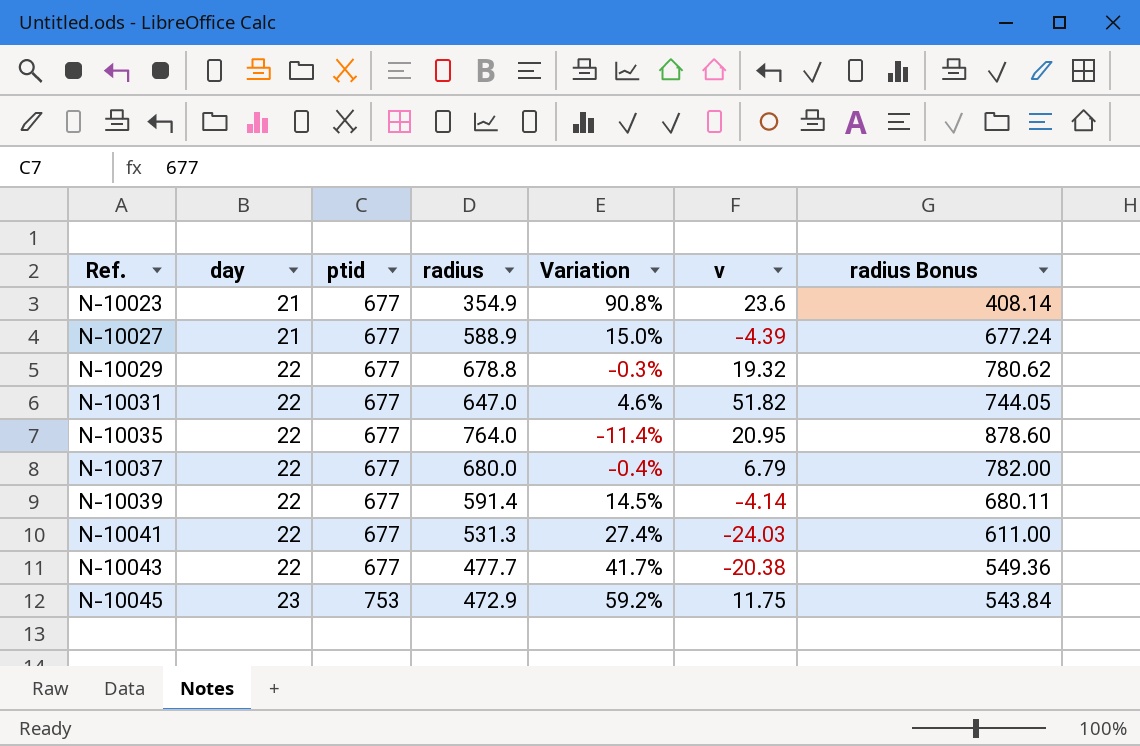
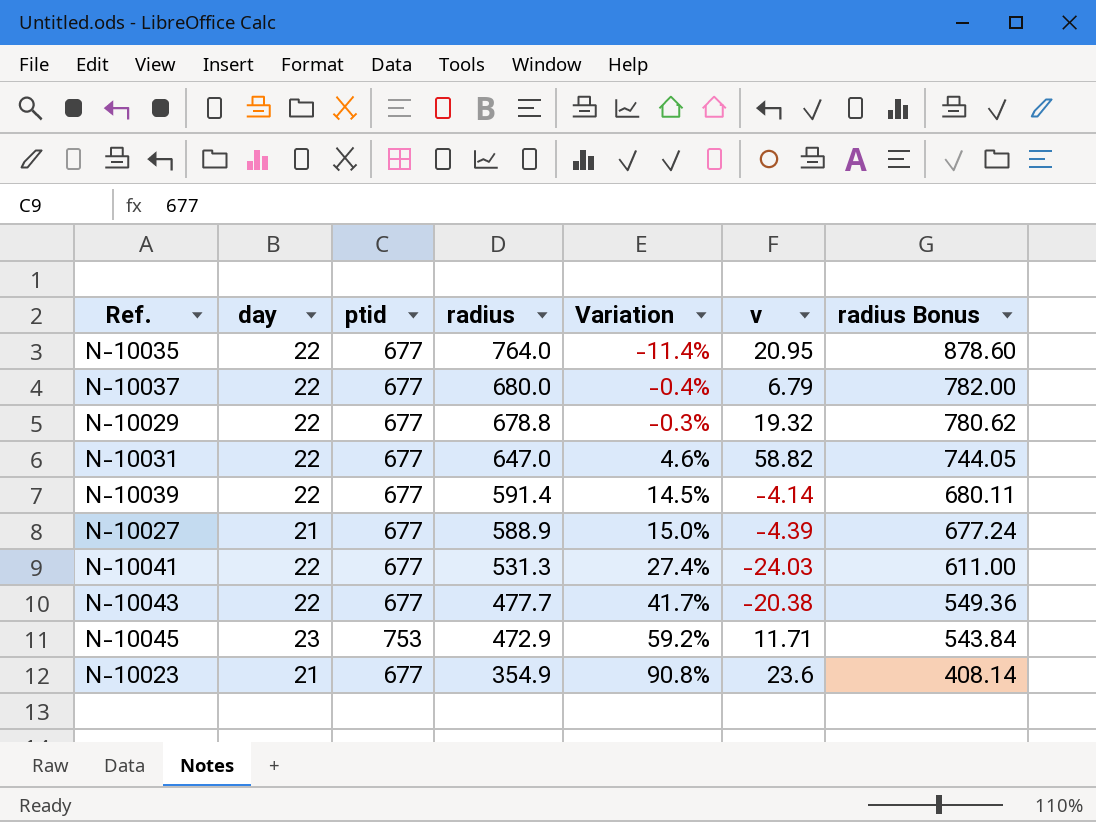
row order: Ref. ascending -> radius descending
N-10031 | v: 51.82 -> 58.82
N-10045 | v: 11.75 -> 11.71

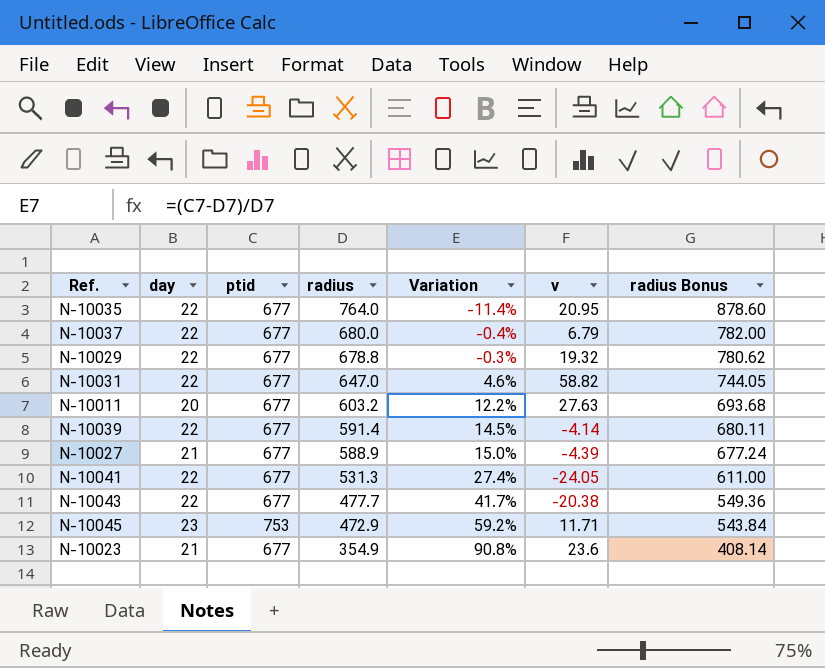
row N-10011: none -> 20 | 677 | 603.2 | 12.2% | 27.63 | 693.68
N-10041 | v: -24.03 -> -24.05

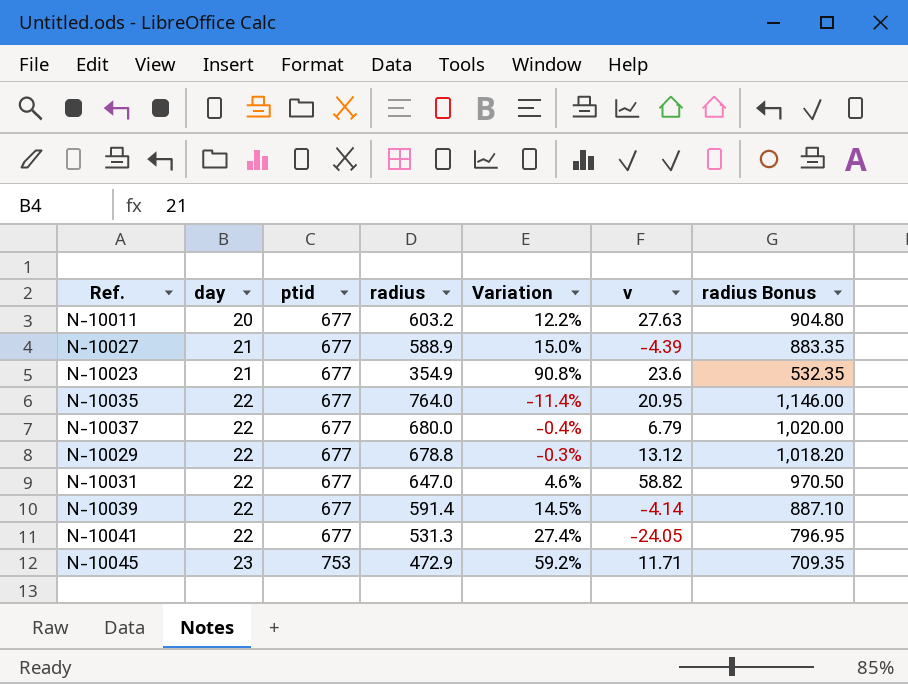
row order: radius descending -> day ascending
column radius Bonus | formula: [radius] * 1.15 -> [radius] * 1.5
row N-10043: 22 | 677 | 477.7 | 41.7% | -20.38 | 549.36 -> none
N-10029 | v: 19.32 -> 13.12

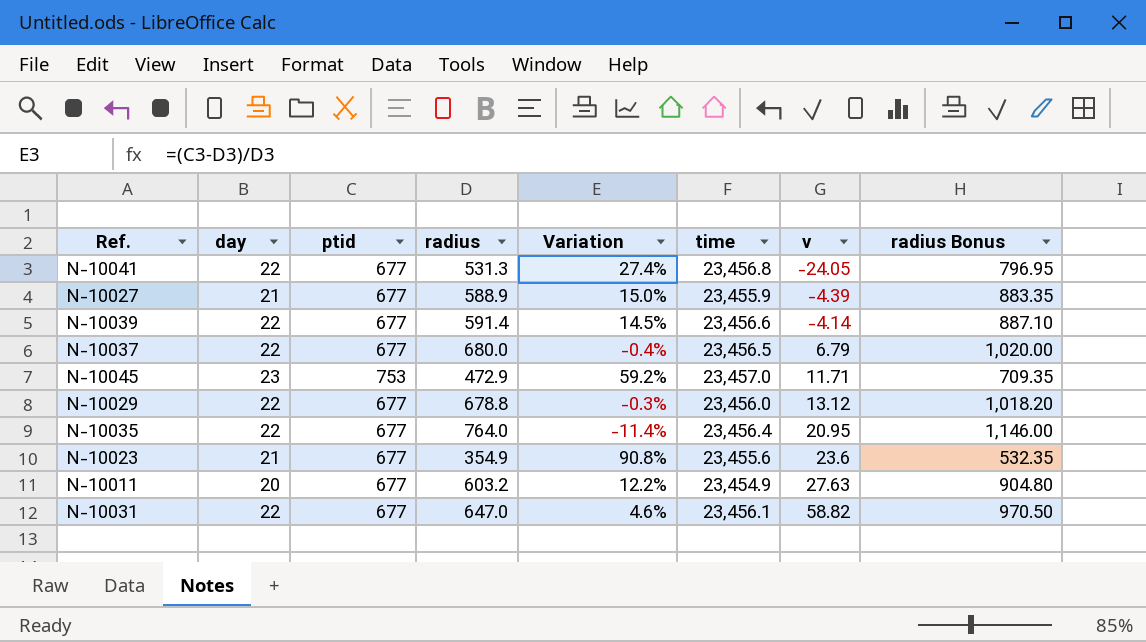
row order: day ascending -> v ascending
column time | position: none -> 6

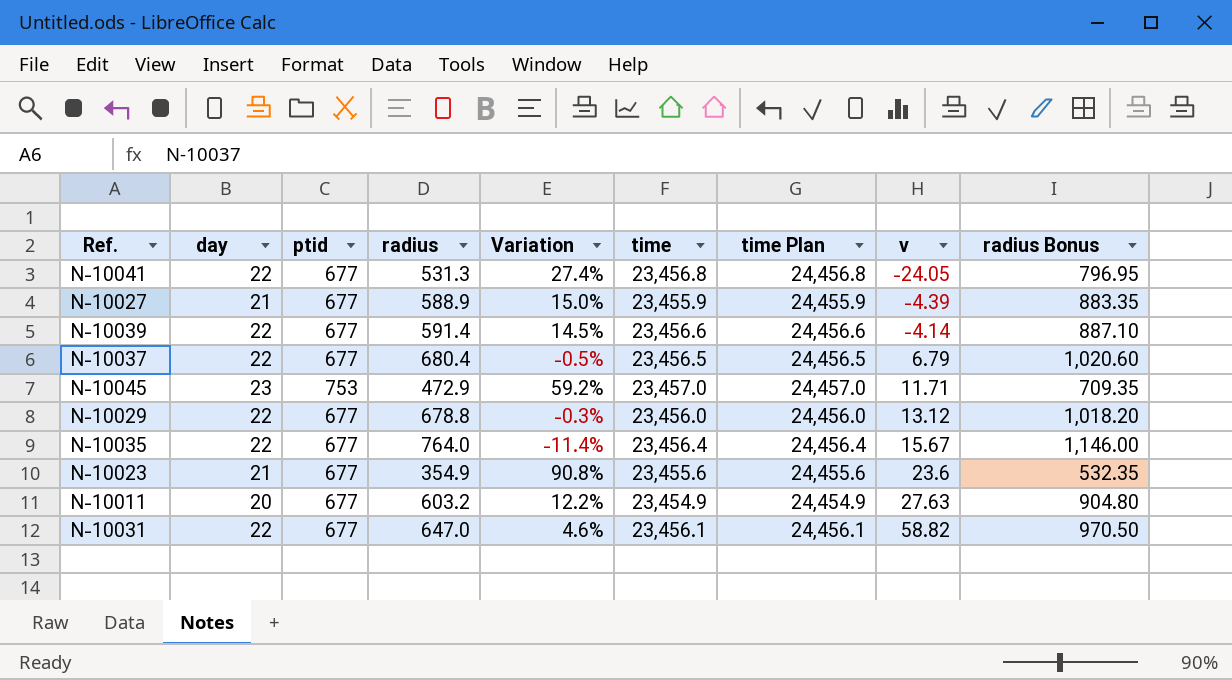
column time Plan | formula: none -> [time] + 1000
N-10037 | radius: 680.0 -> 680.4
N-10037 | Variation: -0.4% -> -0.5%
N-10037 | radius Bonus: 1,020.00 -> 1,020.60
N-10035 | v: 20.95 -> 15.67

